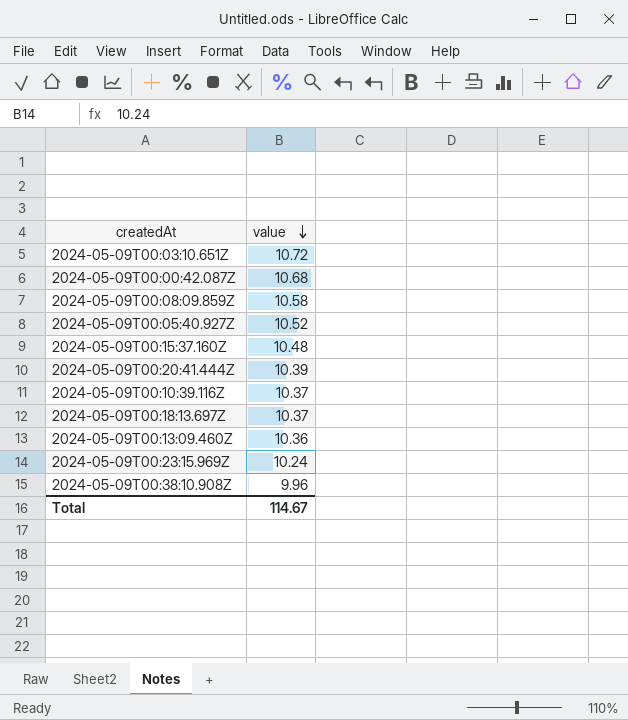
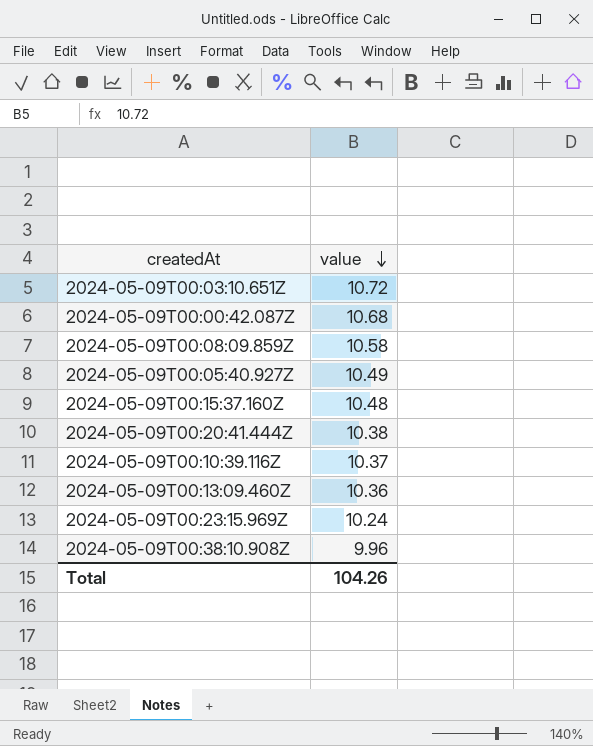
row 2024-05-09T00:18:13.697Z: 10.37 -> none
2024-05-09T00:05:40.927Z | value: 10.52 -> 10.49
2024-05-09T00:20:41.444Z | value: 10.39 -> 10.38
Total | value: 114.67 -> 104.26

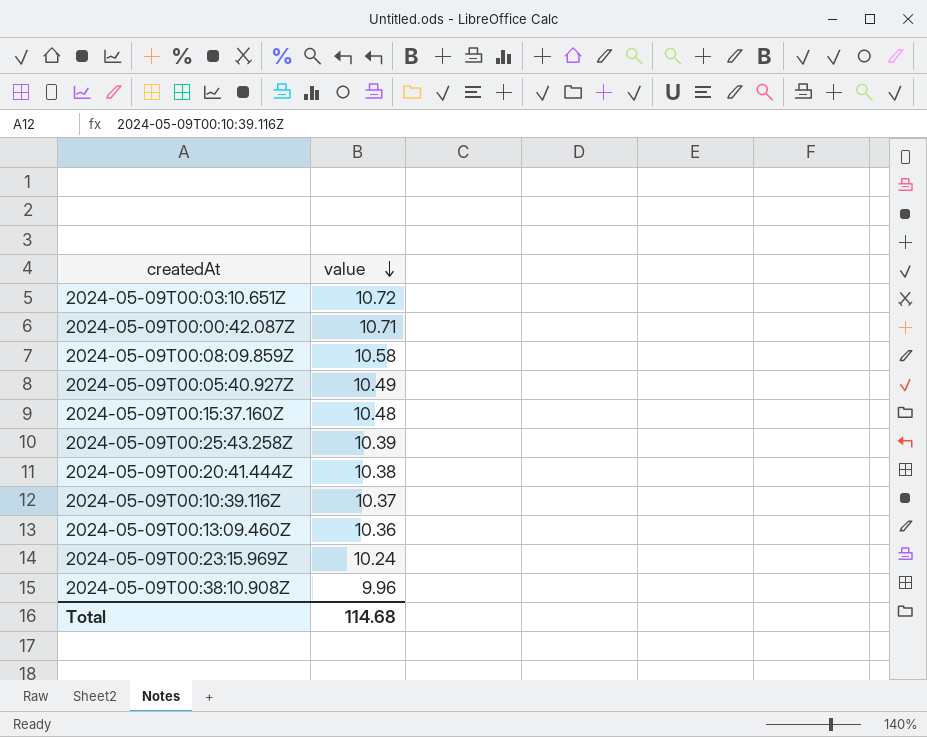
2024-05-09T00:00:42.087Z | value: 10.68 -> 10.71
row 2024-05-09T00:25:43.258Z: none -> 10.39
Total | value: 104.26 -> 114.68

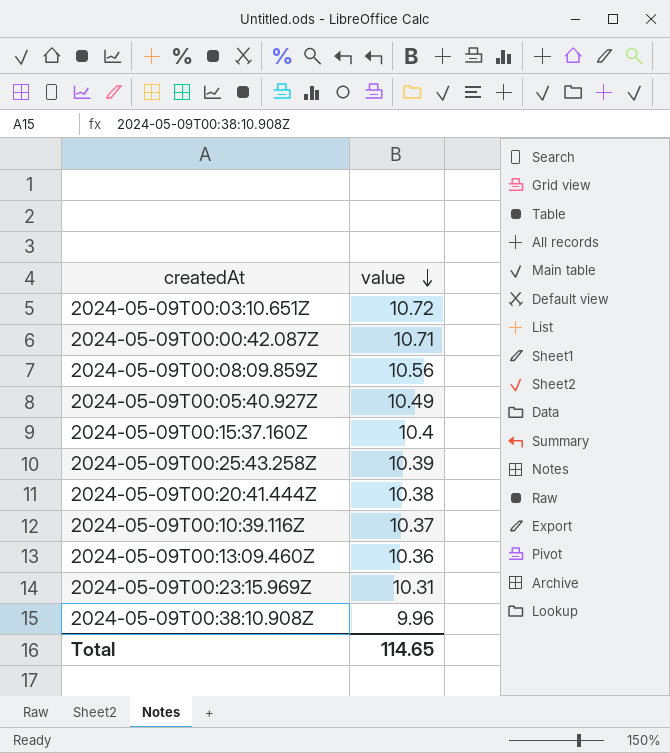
2024-05-09T00:08:09.859Z | value: 10.58 -> 10.56
2024-05-09T00:15:37.160Z | value: 10.48 -> 10.4
2024-05-09T00:23:15.969Z | value: 10.24 -> 10.31
Total | value: 114.68 -> 114.65

